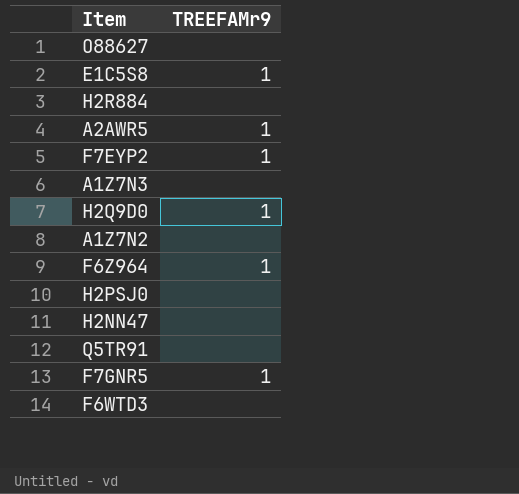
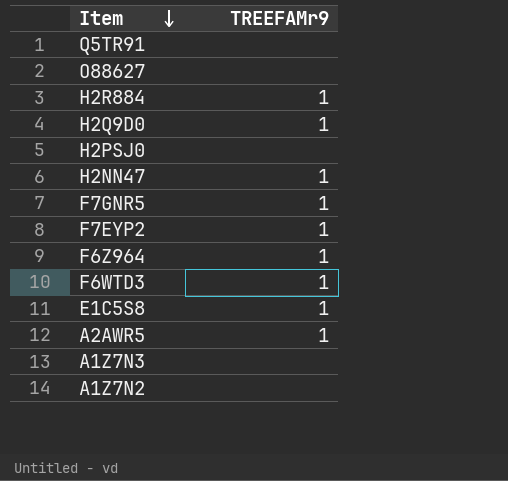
row order: none -> Item descending
H2R884 | TREEFAMr9: none -> 1
H2NN47 | TREEFAMr9: none -> 1
F6WTD3 | TREEFAMr9: none -> 1

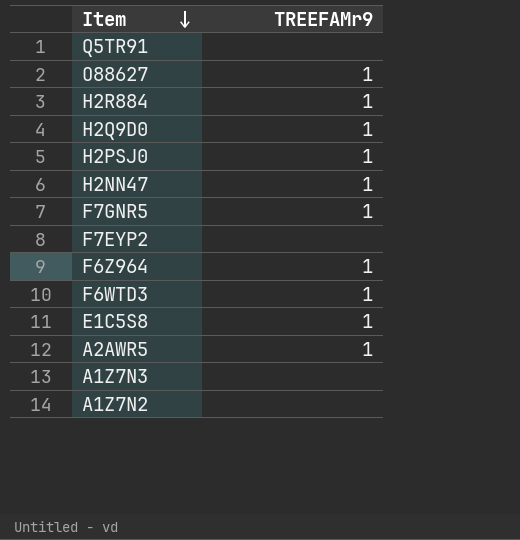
O88627 | TREEFAMr9: none -> 1
H2PSJ0 | TREEFAMr9: none -> 1
F7EYP2 | TREEFAMr9: 1 -> none

